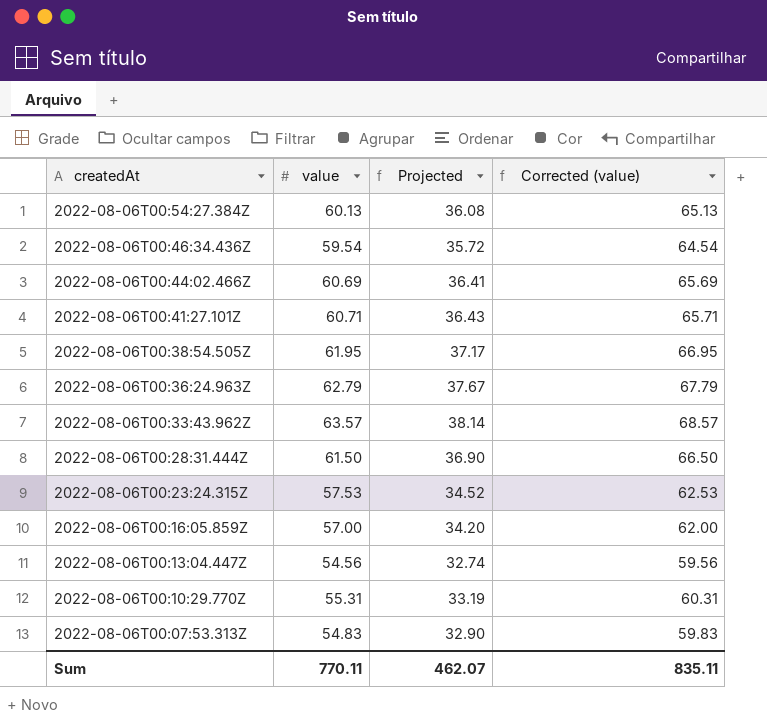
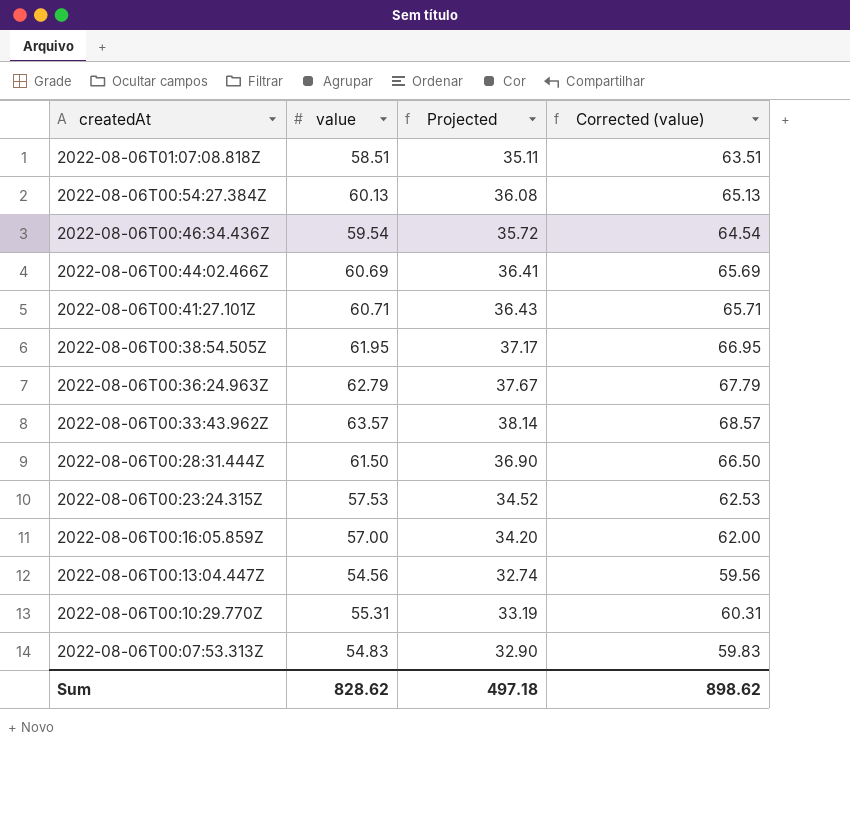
row 2022-08-06T01:07:08.818Z: none -> 58.51 | 35.11 | 63.51
Sum | value: 770.11 -> 828.62
Sum | Projected: 462.07 -> 497.18
Sum | Corrected (value): 835.11 -> 898.62

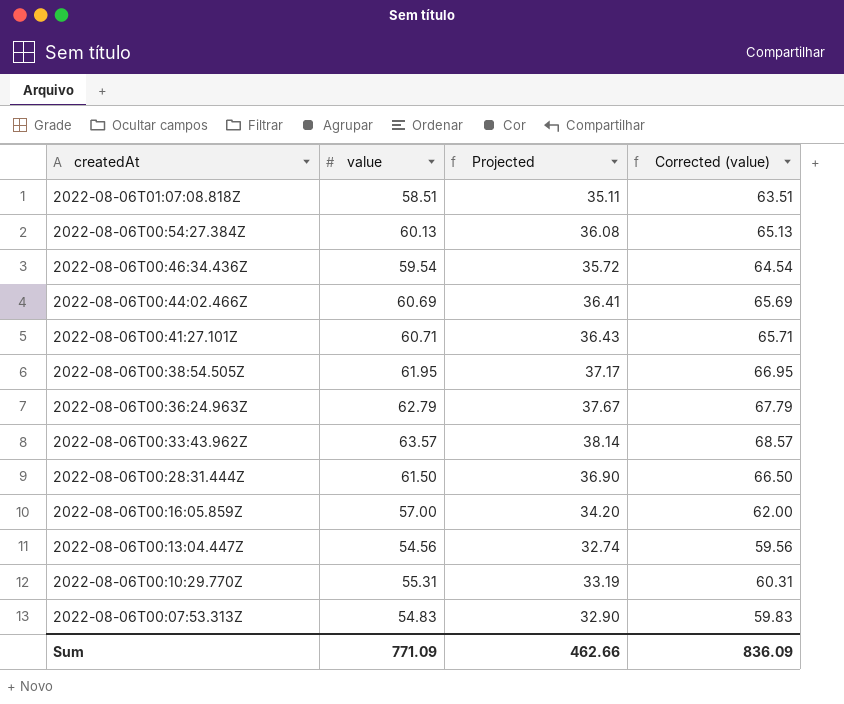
row 2022-08-06T00:23:24.315Z: 57.53 | 34.52 | 62.53 -> none
Sum | value: 828.62 -> 771.09
Sum | Projected: 497.18 -> 462.66
Sum | Corrected (value): 898.62 -> 836.09

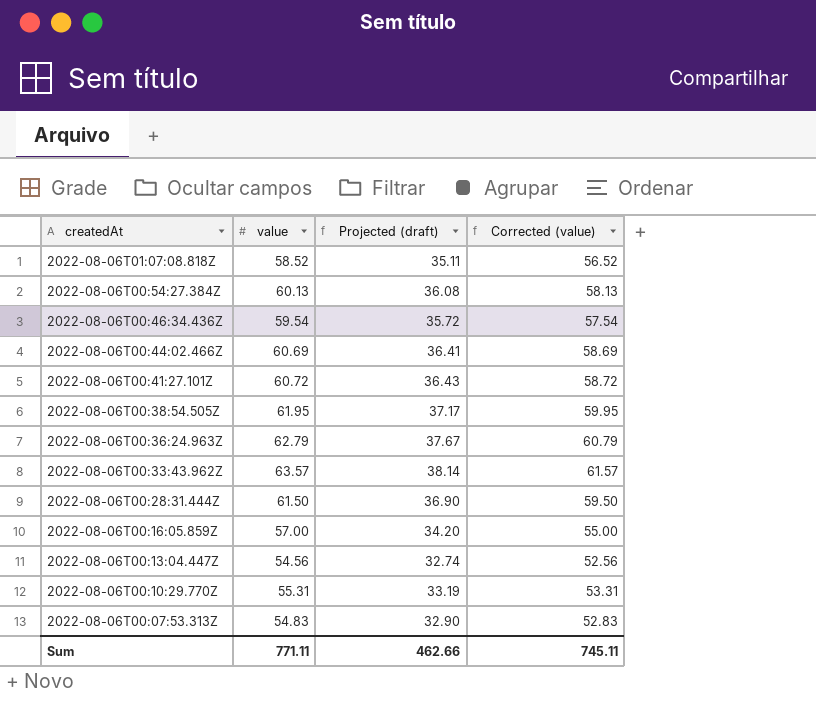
column name: Projected -> Projected (draft)
column Corrected (value) | formula: [value] + 5 -> [value] - 2
2022-08-06T01:07:08.818Z | value: 58.51 -> 58.52
2022-08-06T00:41:27.101Z | value: 60.71 -> 60.72
Sum | value: 771.09 -> 771.11
Sum | Corrected (value): 836.09 -> 745.11

